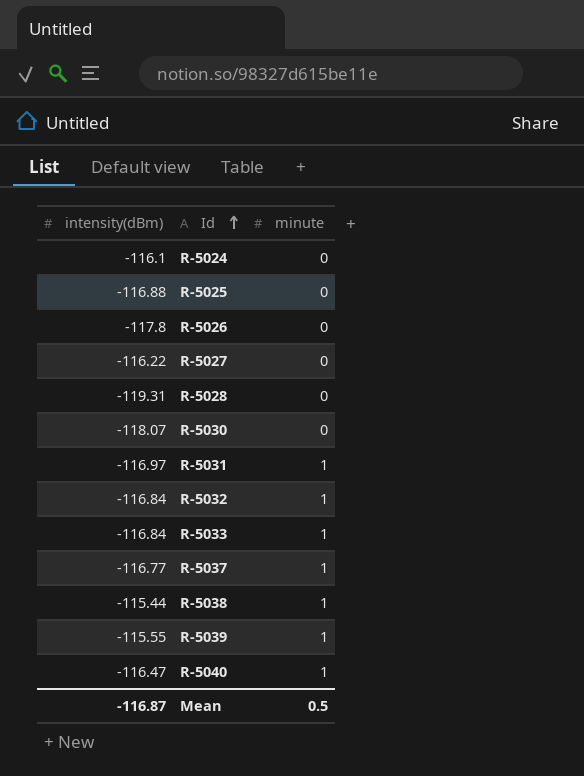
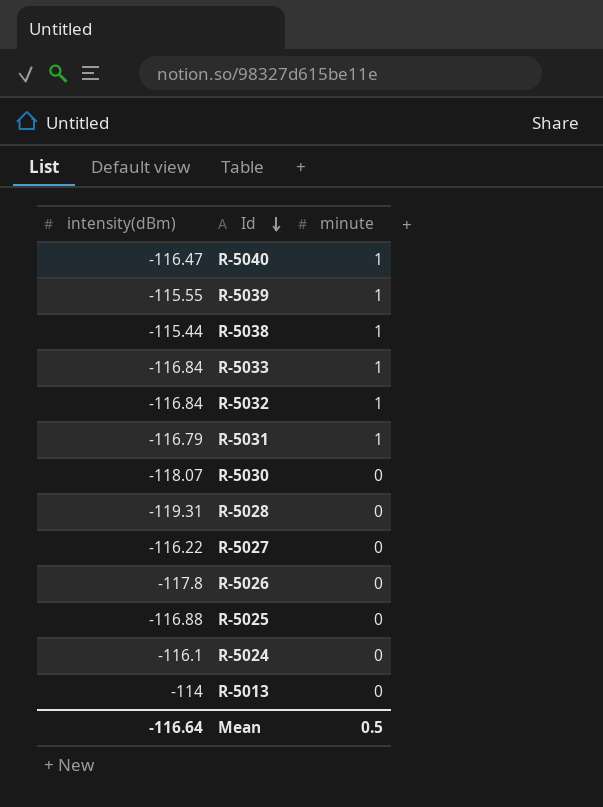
row order: Id ascending -> Id descending
row R-5037: -116.77 | 1 -> none
R-5031 | intensity(dBm): -116.97 -> -116.79
row R-5013: none -> -114 | 0
Mean | intensity(dBm): -116.87 -> -116.64

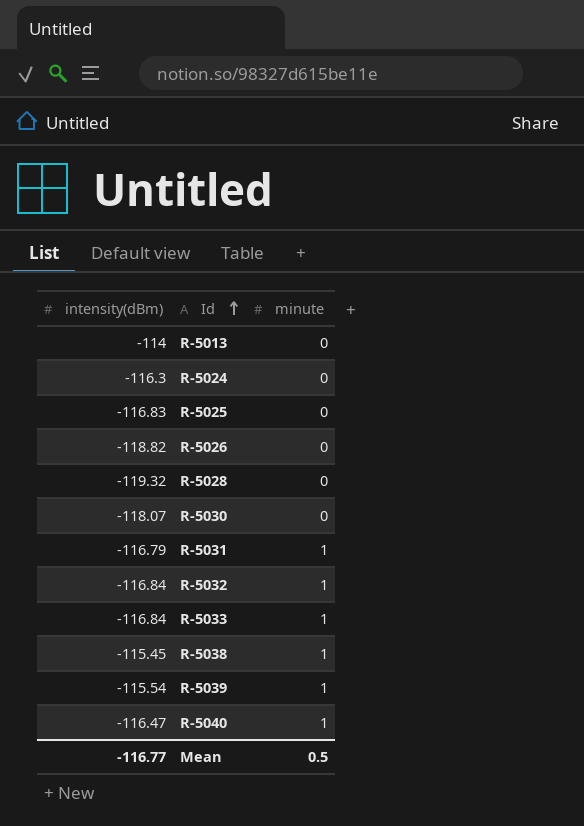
row order: Id descending -> Id ascending
row R-5027: -116.22 | 0 -> none
R-5024 | intensity(dBm): -116.1 -> -116.3
R-5025 | intensity(dBm): -116.88 -> -116.83
R-5026 | intensity(dBm): -117.8 -> -118.82
R-5028 | intensity(dBm): -119.31 -> -119.32
R-5038 | intensity(dBm): -115.44 -> -115.45
R-5039 | intensity(dBm): -115.55 -> -115.54
Mean | intensity(dBm): -116.64 -> -116.77

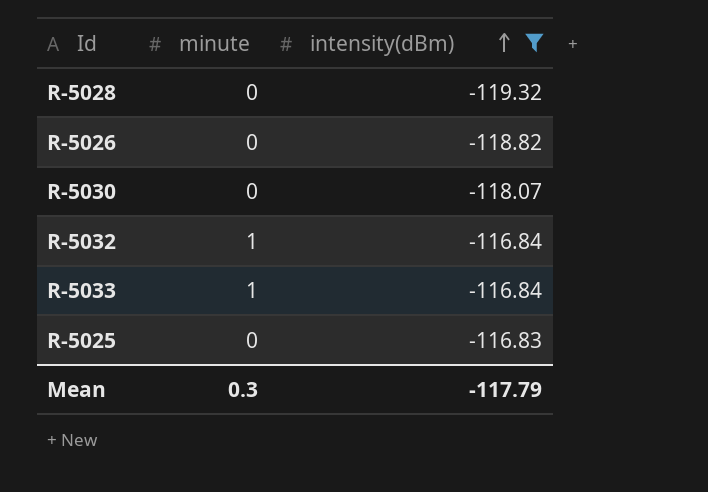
filter: none -> intensity(dBm) <= -116.83
row order: Id ascending -> intensity(dBm) ascending
column intensity(dBm) | position: 1 -> 3
Mean | minute: 0.5 -> 0.3
Mean | intensity(dBm): -116.77 -> -117.79

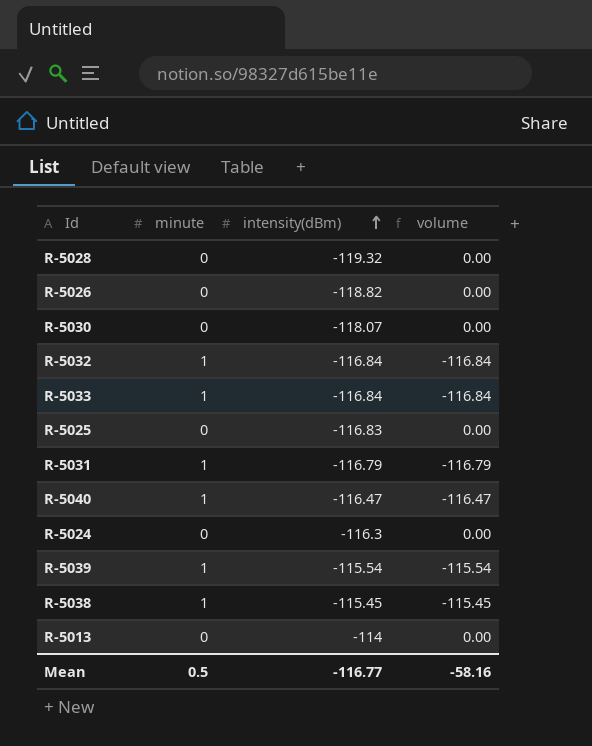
filter: intensity(dBm) <= -116.83 -> none
column volume | formula: none -> [minute] * [intensity(dBm)]
Mean | minute: 0.3 -> 0.5
Mean | intensity(dBm): -117.79 -> -116.77

